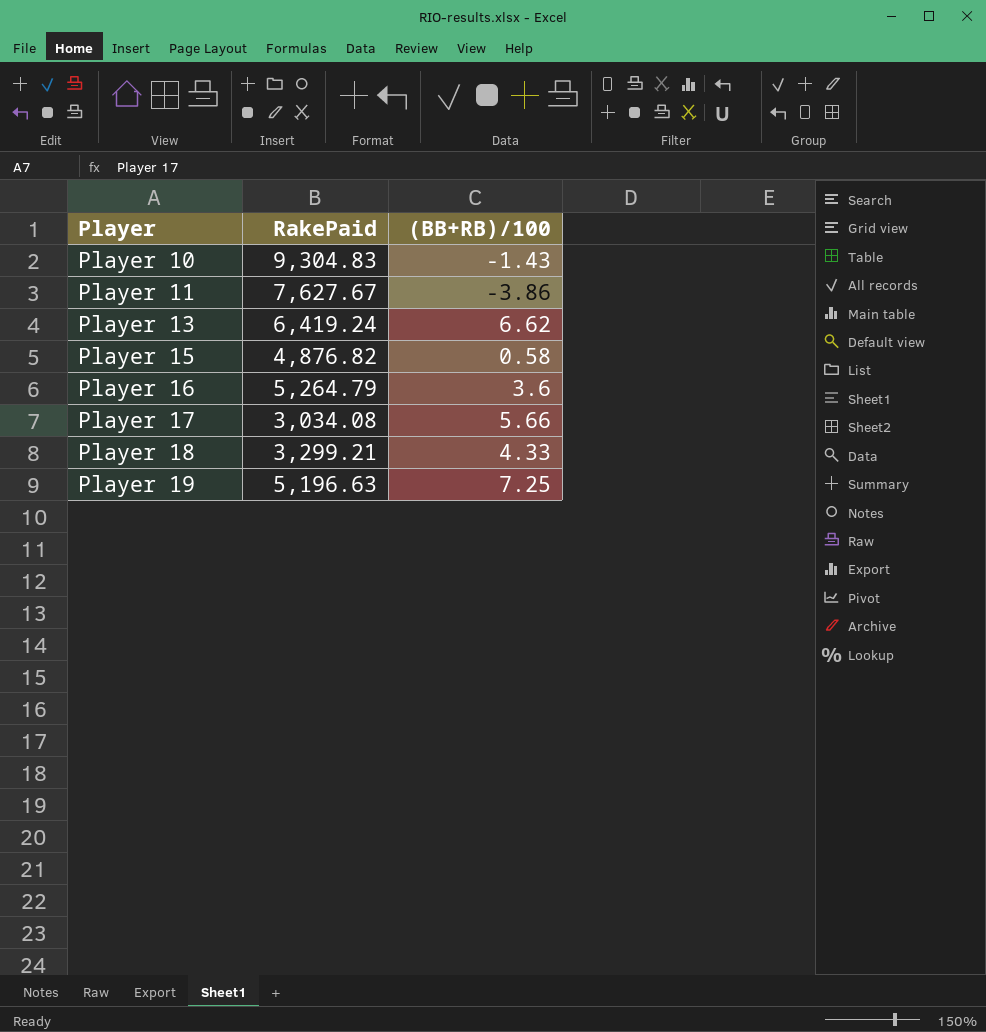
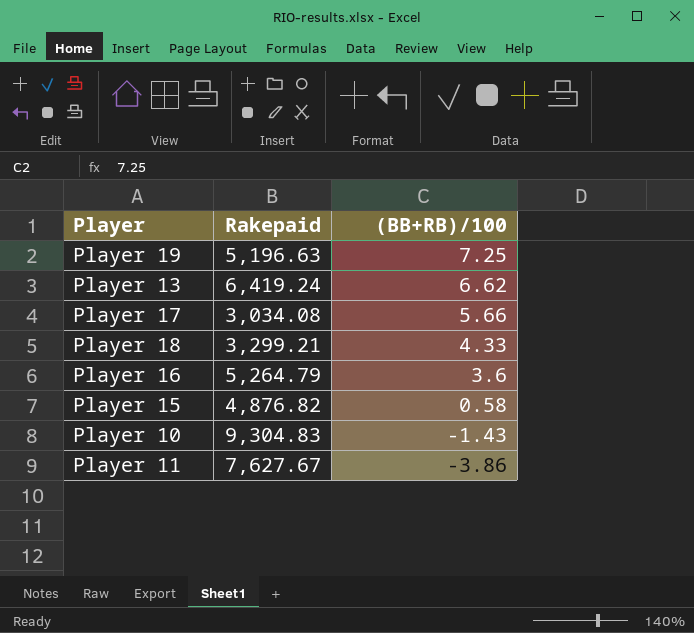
row order: Player ascending -> (BB+RB)/100 descending
column name: RakePaid -> Rakepaid

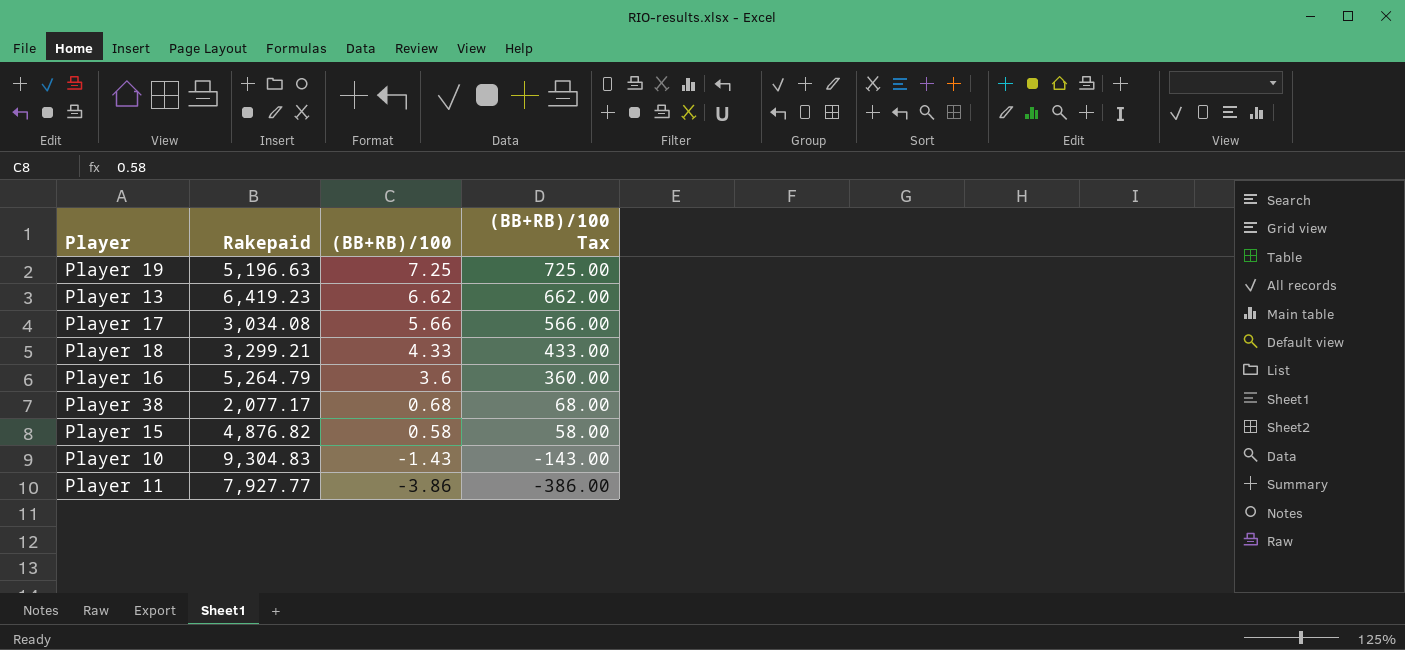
column (BB+RB)/100 Tax | formula: none -> [(BB+RB)/100] * 100
Player 13 | Rakepaid: 6,419.24 -> 6,419.23
row Player 38: none -> 2,077.17 | 0.68 | 68.00
Player 11 | Rakepaid: 7,627.67 -> 7,927.77

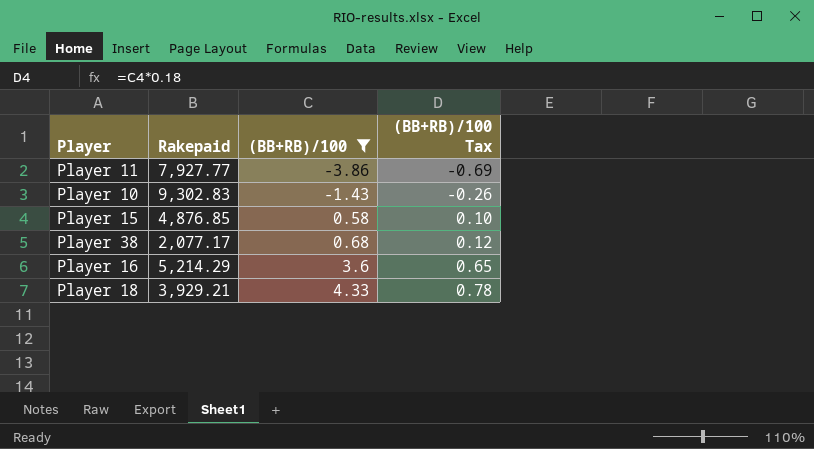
filter: none -> (BB+RB)/100 <= 4.33
row order: (BB+RB)/100 descending -> (BB+RB)/100 ascending
column (BB+RB)/100 Tax | formula: [(BB+RB)/100] * 100 -> [(BB+RB)/100] * 0.18
Player 10 | Rakepaid: 9,304.83 -> 9,302.83
Player 15 | Rakepaid: 4,876.82 -> 4,876.85
Player 16 | Rakepaid: 5,264.79 -> 5,214.29
Player 18 | Rakepaid: 3,299.21 -> 3,929.21

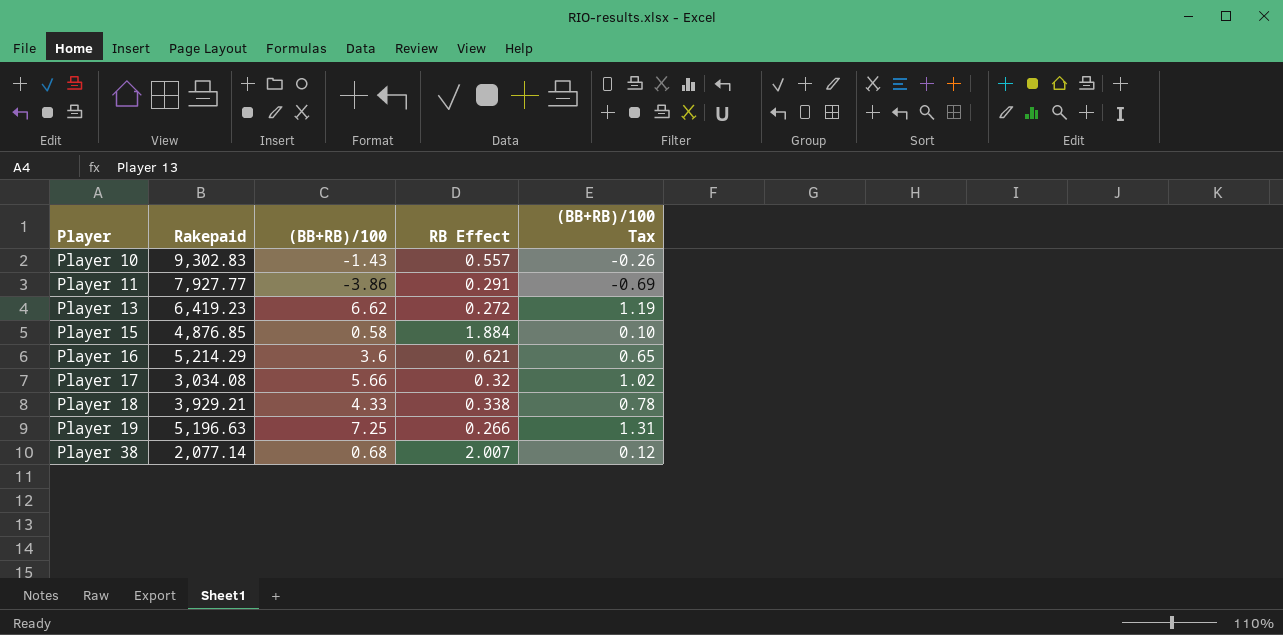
filter: (BB+RB)/100 <= 4.33 -> none
row order: (BB+RB)/100 ascending -> Player ascending
column RB Effect | position: none -> 4
Player 38 | Rakepaid: 2,077.17 -> 2,077.14

